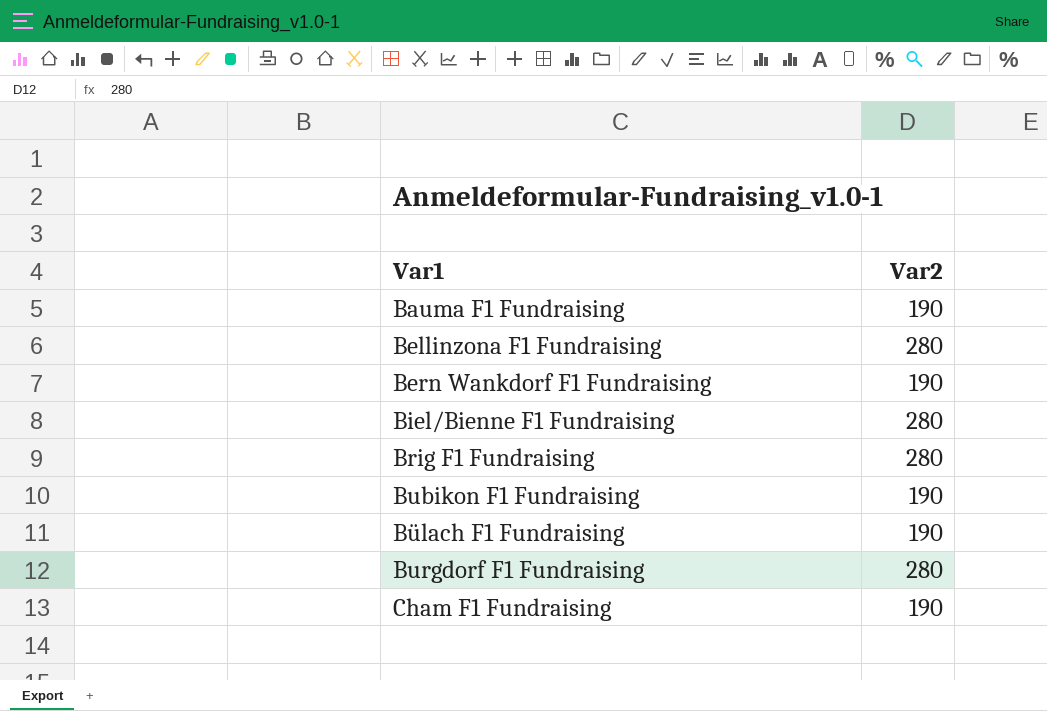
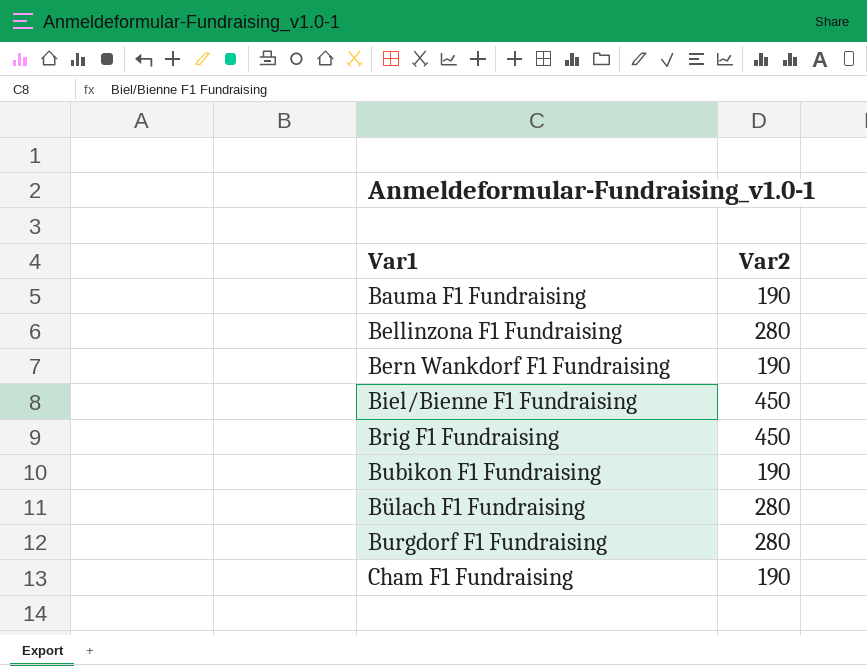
Biel/Bienne F1 Fundraising | Var2: 280 -> 450
Brig F1 Fundraising | Var2: 280 -> 450
Bülach F1 Fundraising | Var2: 190 -> 280

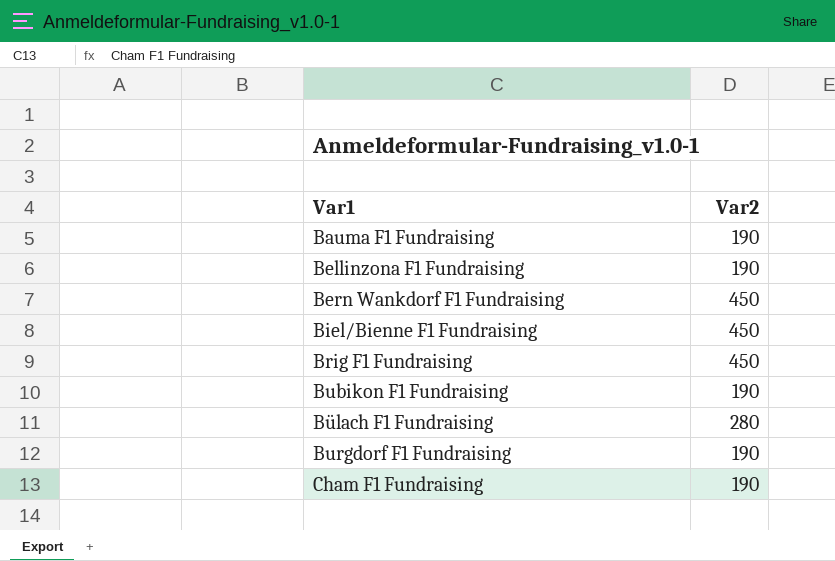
Bellinzona F1 Fundraising | Var2: 280 -> 190
Bern Wankdorf F1 Fundraising | Var2: 190 -> 450
Burgdorf F1 Fundraising | Var2: 280 -> 190

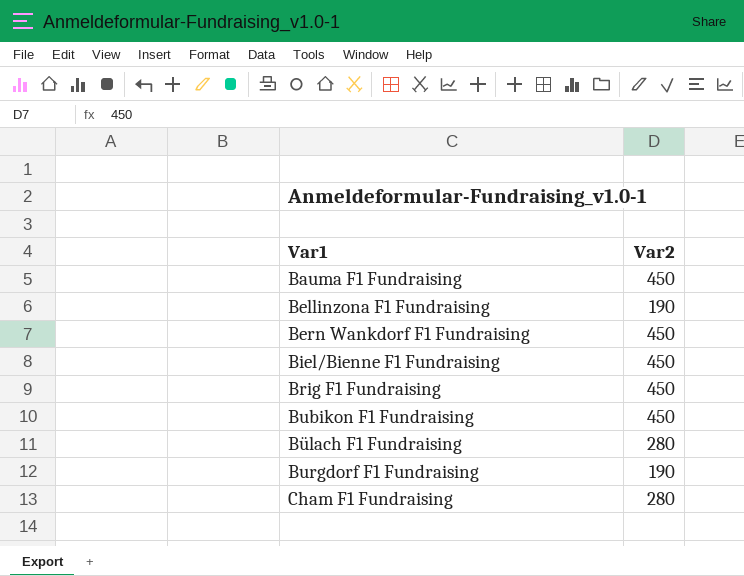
Bauma F1 Fundraising | Var2: 190 -> 450
Bubikon F1 Fundraising | Var2: 190 -> 450
Cham F1 Fundraising | Var2: 190 -> 280

